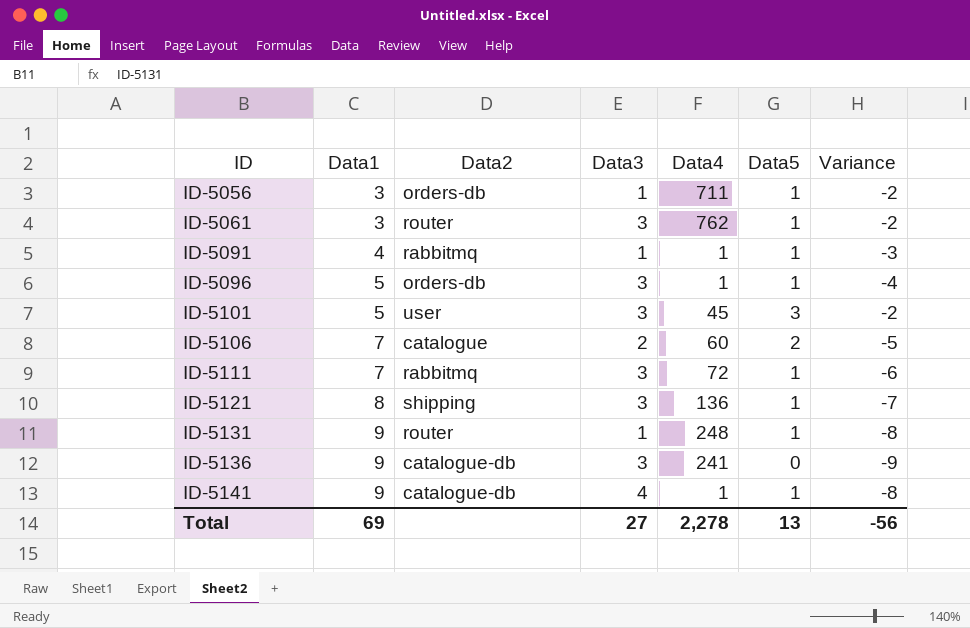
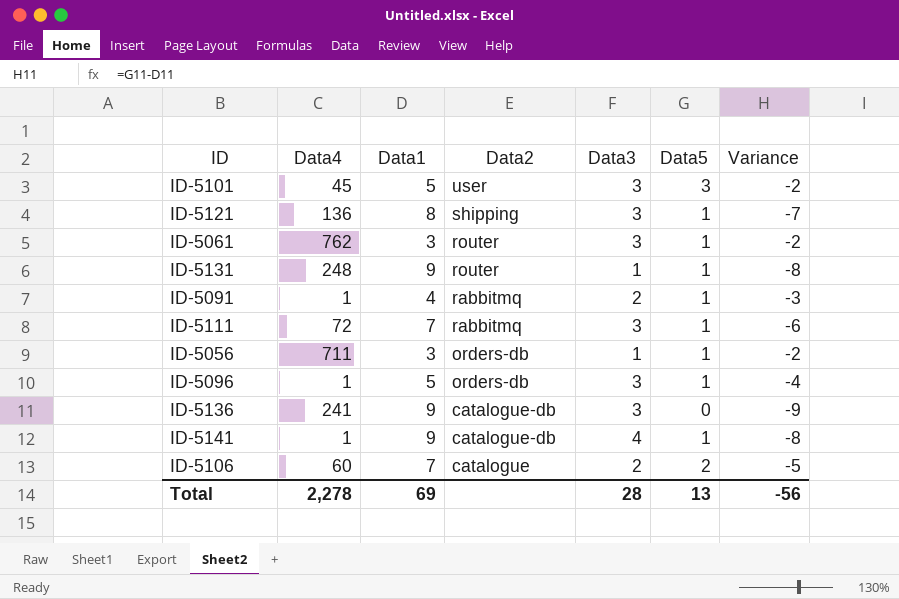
row order: ID ascending -> Data2 descending
column Data4 | position: 5 -> 2
ID-5091 | Data3: 1 -> 2
Total | Data3: 27 -> 28

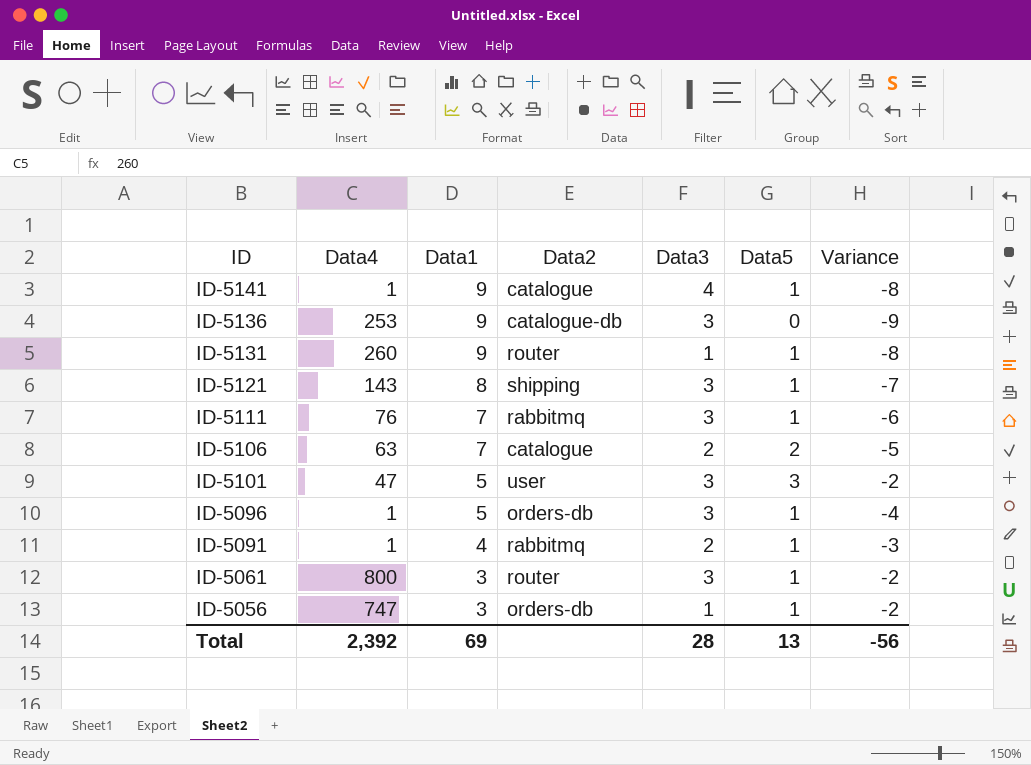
row order: Data2 descending -> ID descending
ID-5141 | Data2: catalogue-db -> catalogue
ID-5136 | Data4: 241 -> 253
ID-5131 | Data4: 248 -> 260
ID-5121 | Data4: 136 -> 143
ID-5111 | Data4: 72 -> 76
ID-5106 | Data4: 60 -> 63
ID-5101 | Data4: 45 -> 47
ID-5061 | Data4: 762 -> 800
ID-5056 | Data4: 711 -> 747
Total | Data4: 2,278 -> 2,392

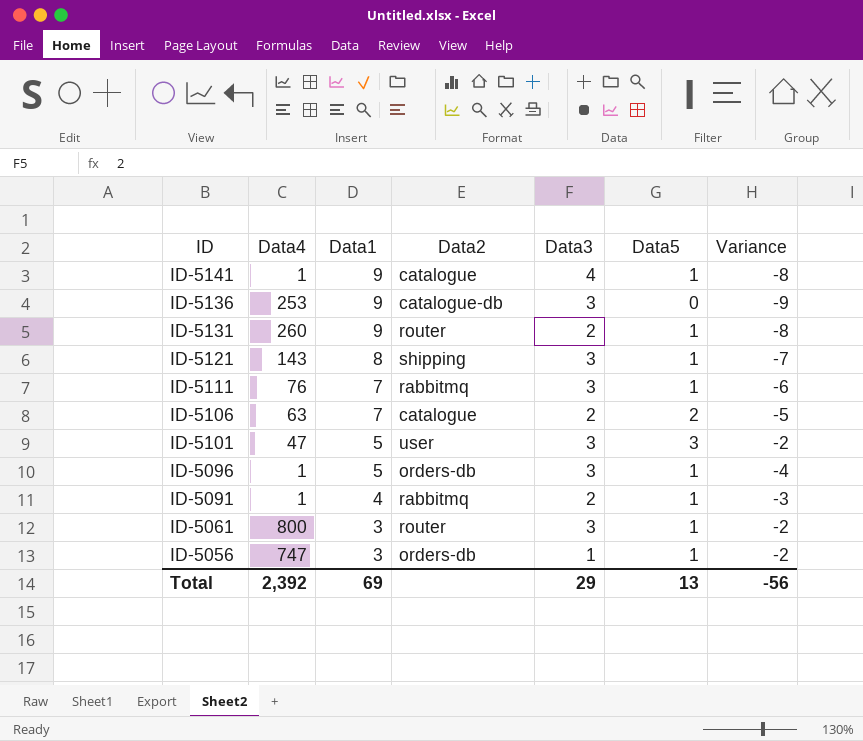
ID-5131 | Data3: 1 -> 2
Total | Data3: 28 -> 29

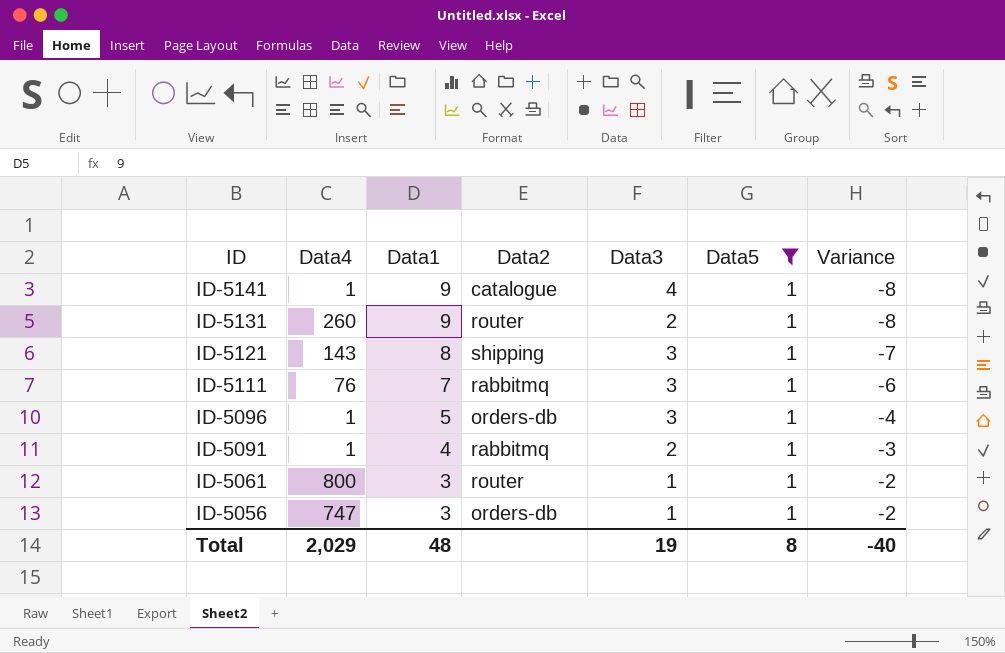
filter: none -> Data5 = 1
ID-5061 | Data3: 3 -> 1
Total | Data4: 2,392 -> 2,029
Total | Data1: 69 -> 48
Total | Data3: 29 -> 19
Total | Data5: 13 -> 8
Total | Variance: -56 -> -40

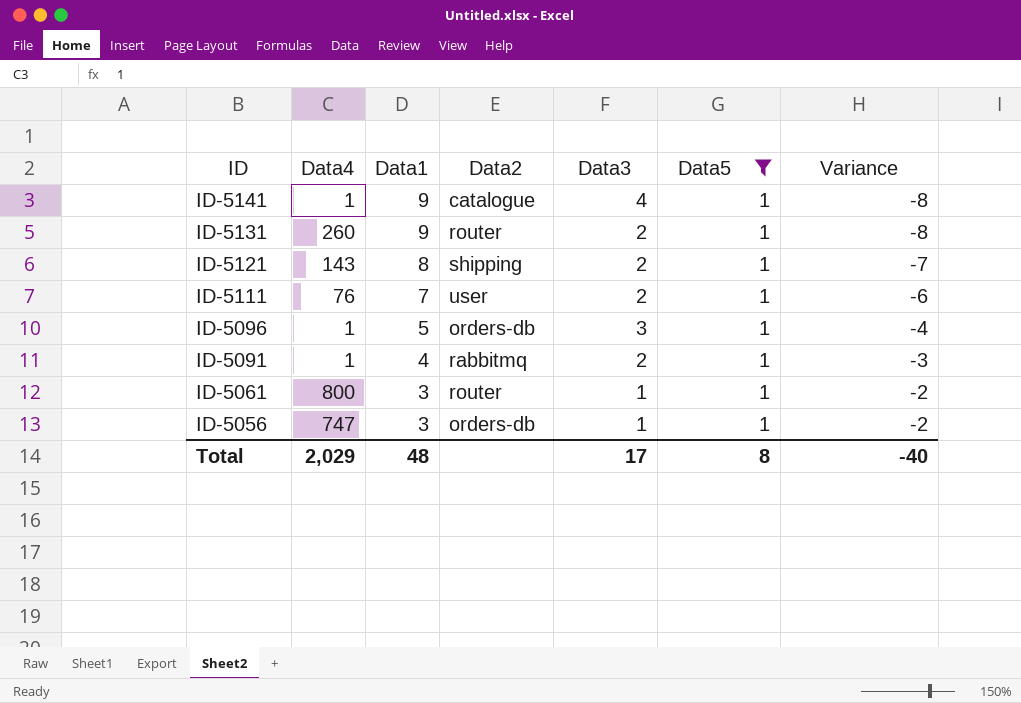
ID-5121 | Data3: 3 -> 2
ID-5111 | Data2: rabbitmq -> user
ID-5111 | Data3: 3 -> 2
Total | Data3: 19 -> 17

